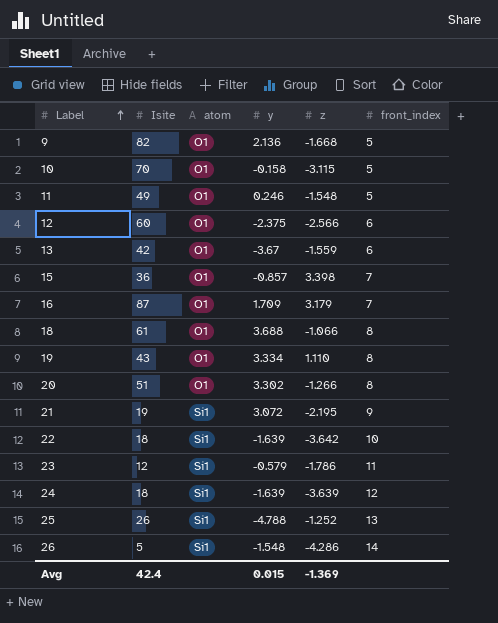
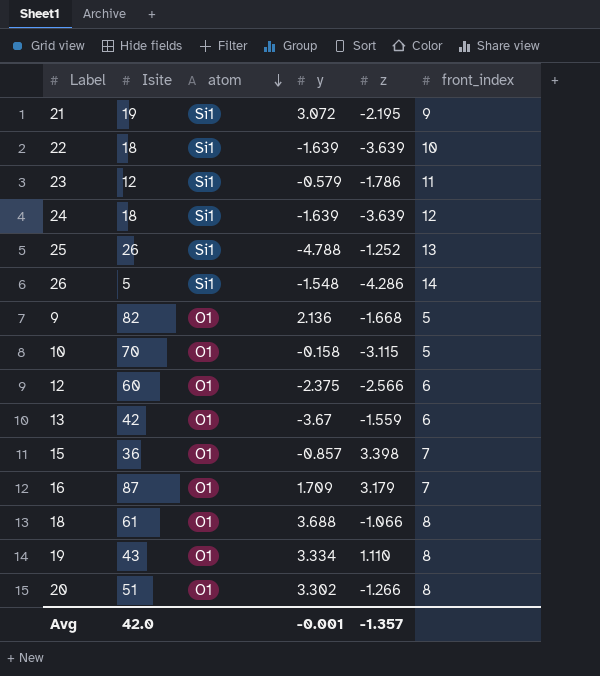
row order: Label ascending -> atom descending
row 11: 49 | O1 | 0.246 | -1.548 | 5 -> none
22 | z: -3.642 -> -3.639
Avg | Isite: 42.4 -> 42.0
Avg | y: 0.015 -> -0.001
Avg | z: -1.369 -> -1.357

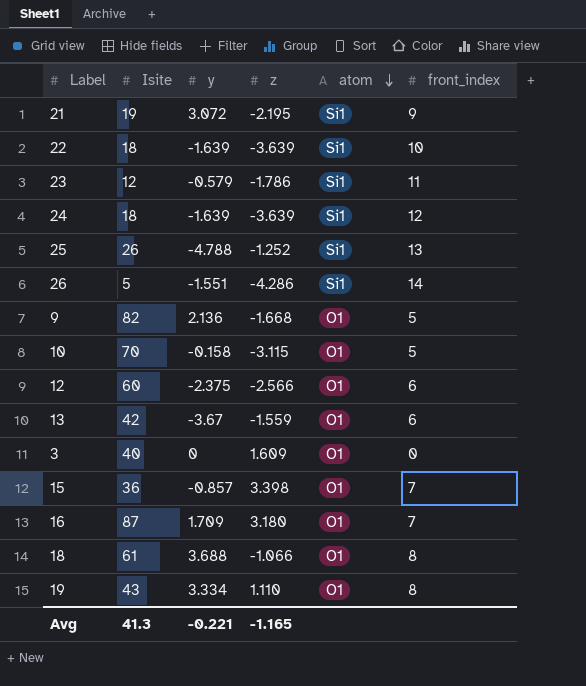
column atom | position: 3 -> 5
row 20: 51 | O1 | 3.302 | -1.266 | 8 -> none
26 | y: -1.548 -> -1.551
row 3: none -> 40 | 0 | 1.609 | O1 | 0
16 | z: 3.179 -> 3.180
Avg | Isite: 42.0 -> 41.3
Avg | y: -0.001 -> -0.221
Avg | z: -1.357 -> -1.165

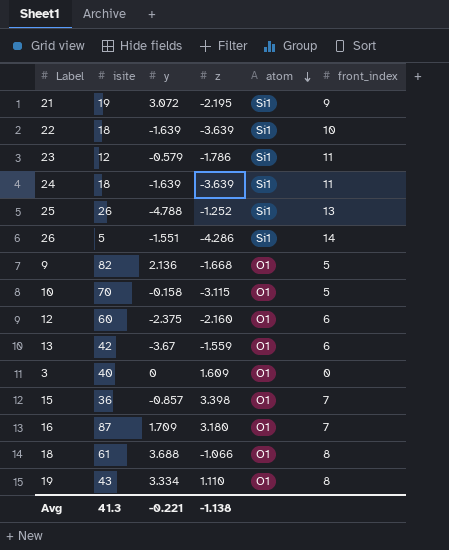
column name: Isite -> isite
24 | front_index: 12 -> 11
12 | z: -2.566 -> -2.160
Avg | z: -1.165 -> -1.138

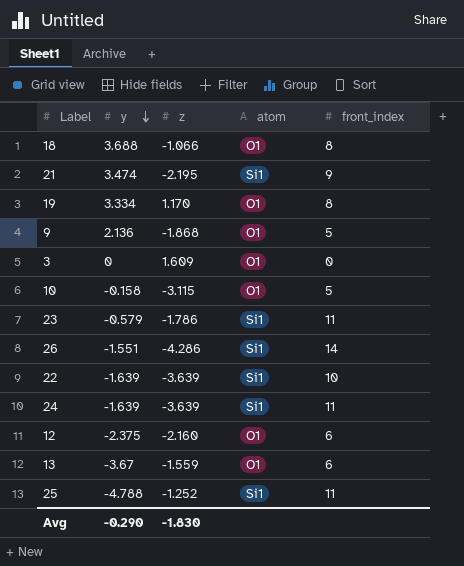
row order: atom descending -> y descending
column isite | position: 2 -> none
row 15: 36 | -0.857 | 3.398 | O1 | 7 -> none
row 16: 87 | 1.709 | 3.180 | O1 | 7 -> none
21 | y: 3.072 -> 3.474
19 | z: 1.110 -> 1.170
9 | z: -1.668 -> -1.868
25 | front_index: 13 -> 11
Avg | y: -0.221 -> -0.290
Avg | z: -1.138 -> -1.830

